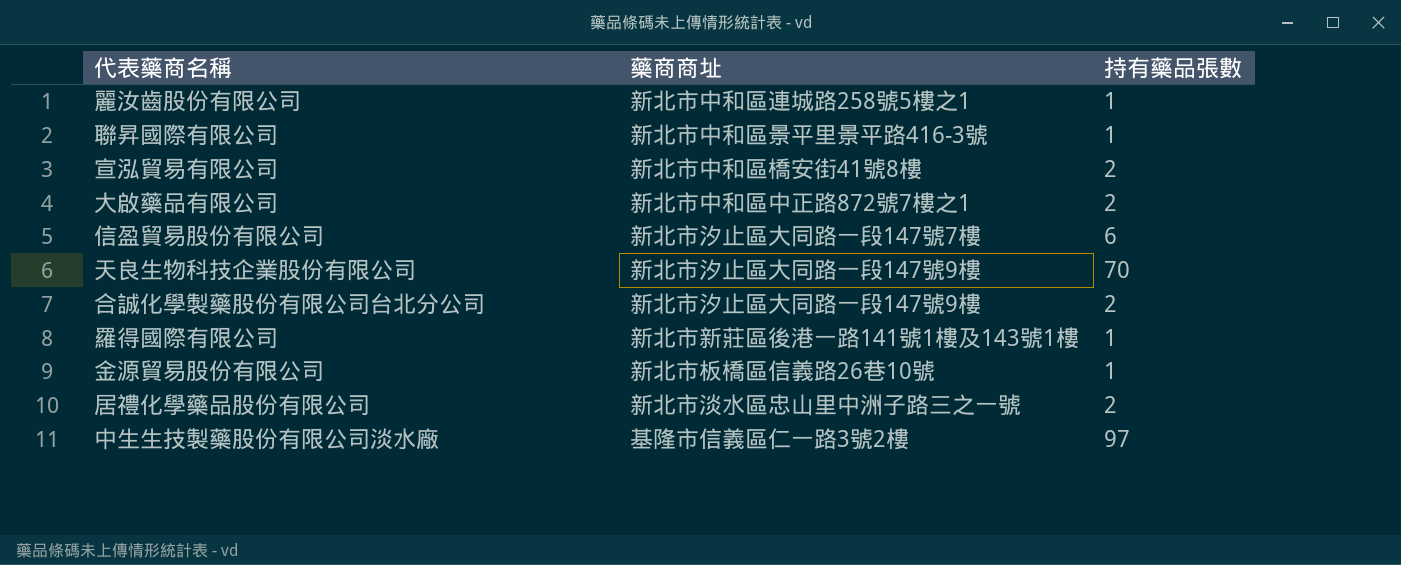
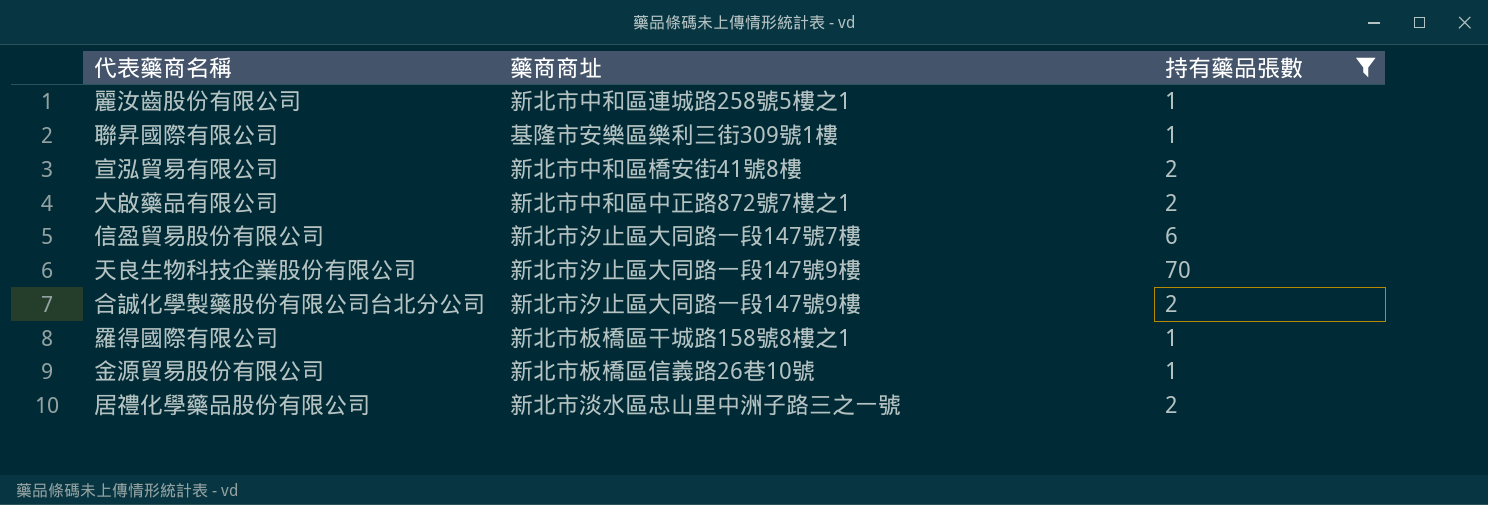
filter: none -> 持有藥品張數 != 97
聯昇國際有限公司 | 藥商商址: 新北市中和區景平里景平路416-3號 -> 基隆市安樂區樂利三街309號1樓
羅得國際有限公司 | 藥商商址: 新北市新莊區後港一路141號1樓及143號1樓 -> 新北市板橋區干城路158號8樓之1

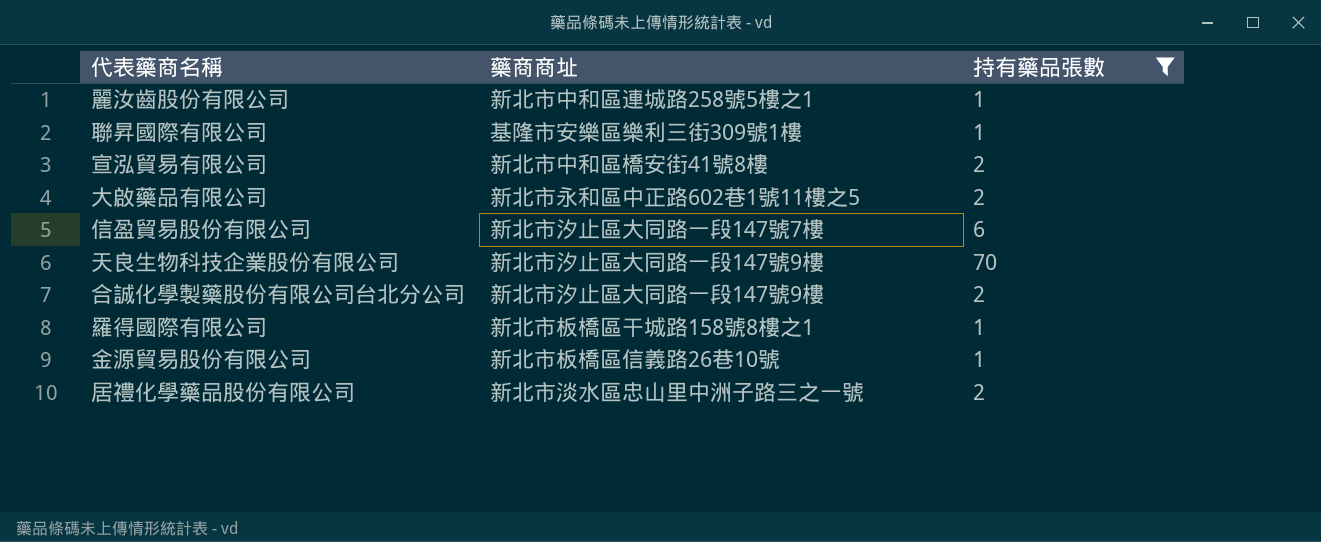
大啟藥品有限公司 | 藥商商址: 新北市中和區中正路872號7樓之1 -> 新北市永和區中正路602巷1號11樓之5

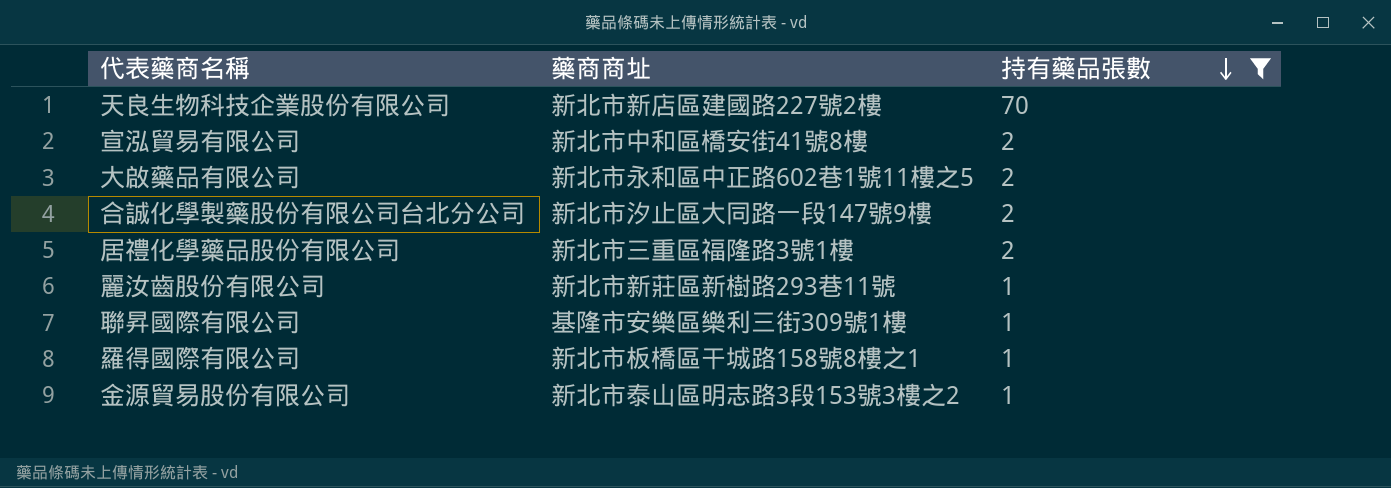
row order: none -> 持有藥品張數 descending
row 信盈貿易股份有限公司: 新北市汐止區大同路一段147號7樓 | 6 -> none
天良生物科技企業股份有限公司 | 藥商商址: 新北市汐止區大同路一段147號9樓 -> 新北市新店區建國路227號2樓
居禮化學藥品股份有限公司 | 藥商商址: 新北市淡水區忠山里中洲子路三之一號 -> 新北市三重區福隆路3號1樓
麗汝齒股份有限公司 | 藥商商址: 新北市中和區連城路258號5樓之1 -> 新北市新莊區新樹路293巷11號
金源貿易股份有限公司 | 藥商商址: 新北市板橋區信義路26巷10號 -> 新北市泰山區明志路3段153號3樓之2

